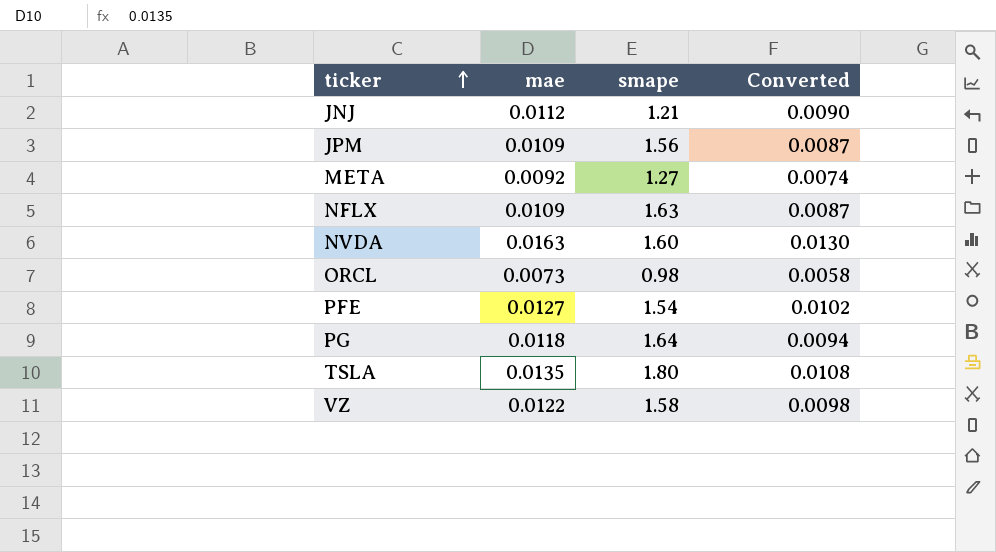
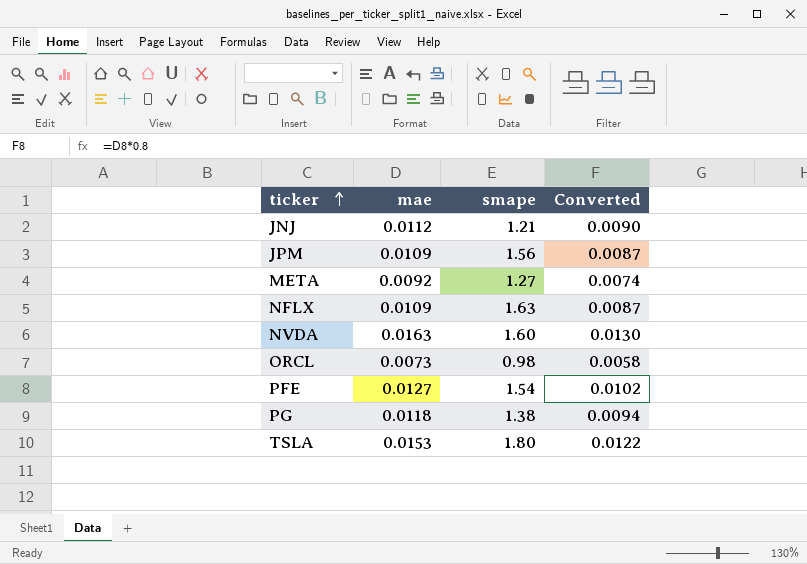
row VZ: 0.0122 | 1.58 | 0.0098 -> none
PG | smape: 1.64 -> 1.38
TSLA | mae: 0.0135 -> 0.0153
TSLA | Converted: 0.0108 -> 0.0122

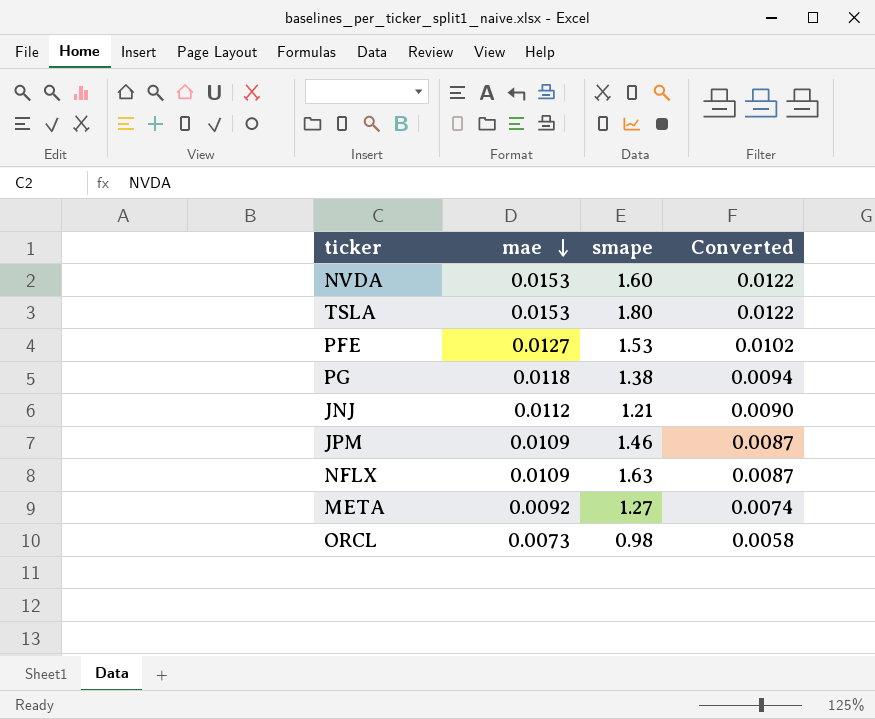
row order: ticker ascending -> mae descending
NVDA | mae: 0.0163 -> 0.0153
NVDA | Converted: 0.0130 -> 0.0122
PFE | smape: 1.54 -> 1.53
JPM | smape: 1.56 -> 1.46

